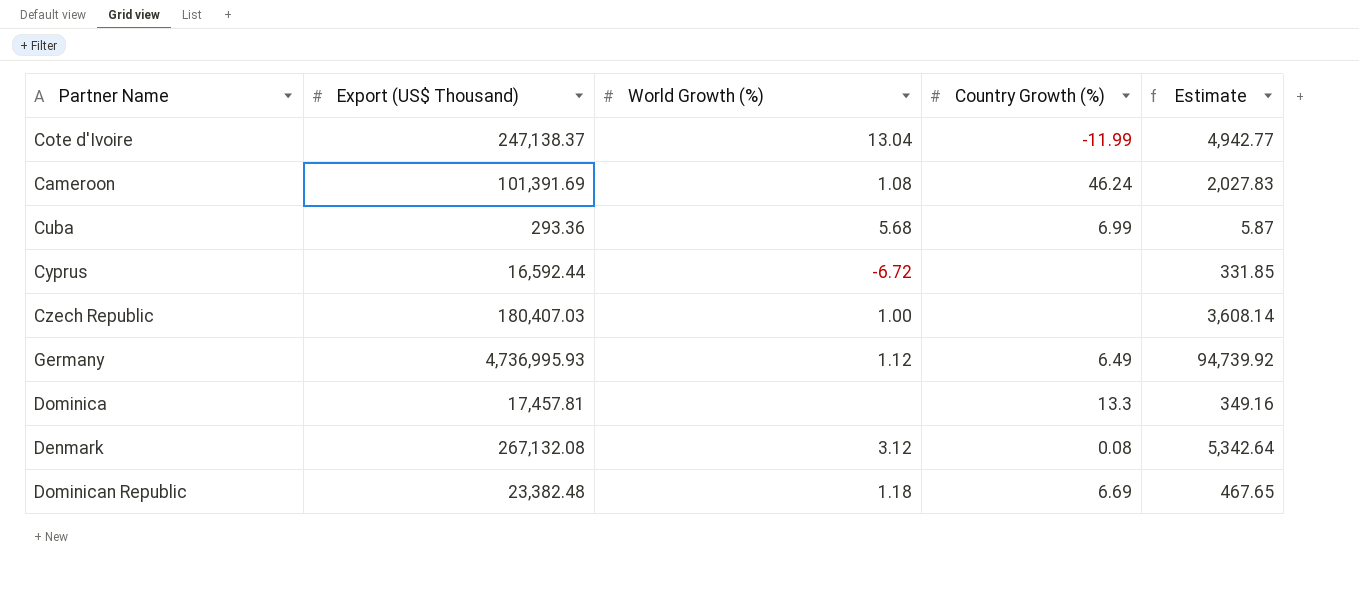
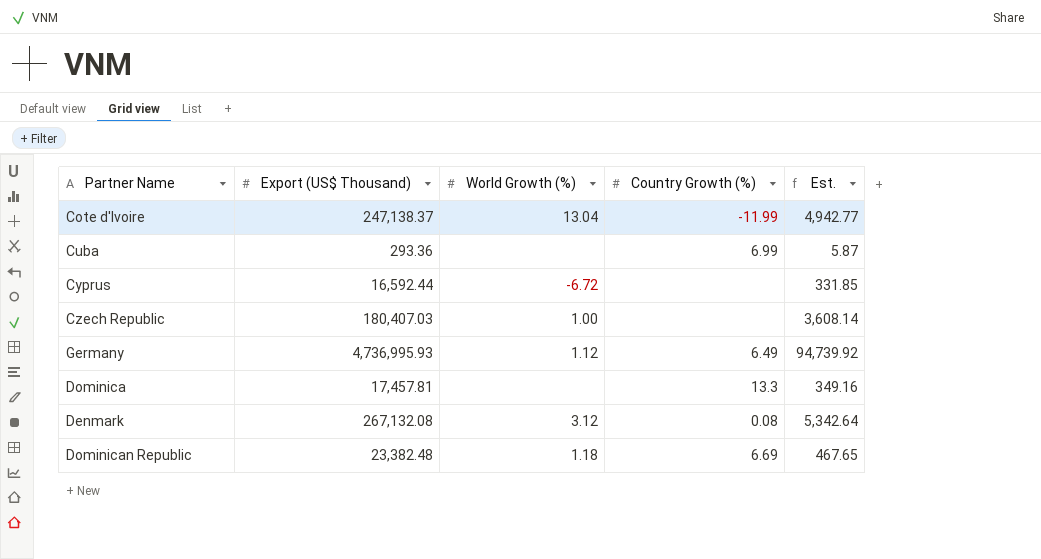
column name: Estimate -> Est.
row Cameroon: 101,391.69 | 1.08 | 46.24 | 2,027.83 -> none
Cuba | World Growth (%): 5.68 -> none

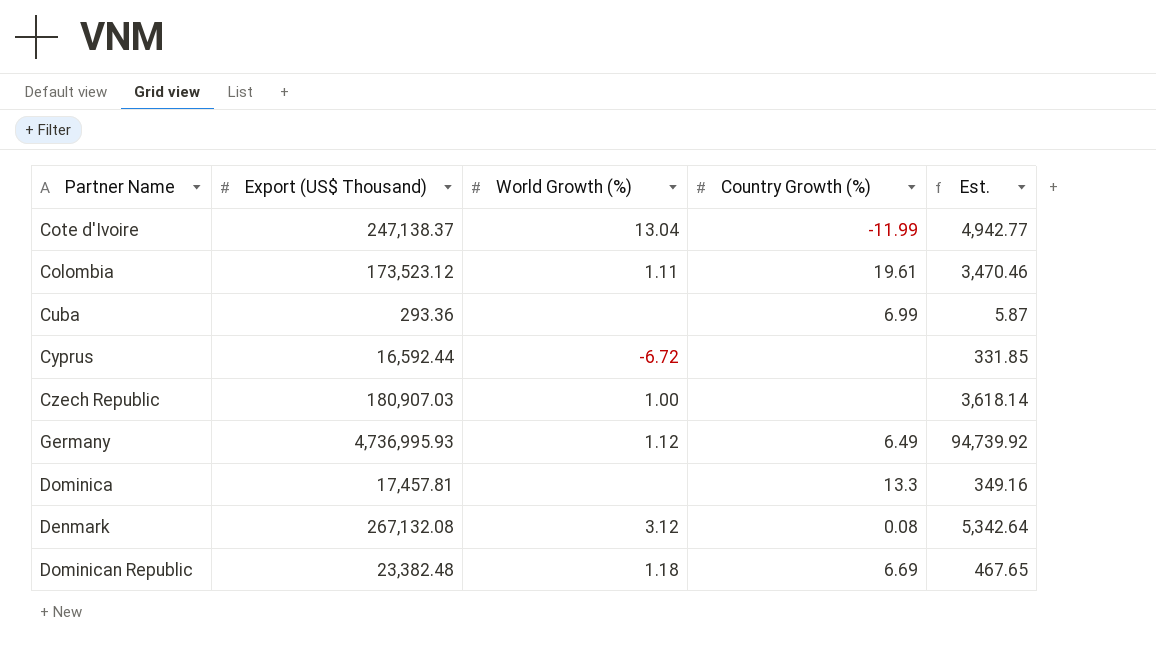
row Colombia: none -> 173,523.12 | 1.11 | 19.61 | 3,470.46
Czech Republic | Export (US$ Thousand): 180,407.03 -> 180,907.03
Czech Republic | Est.: 3,608.14 -> 3,618.14

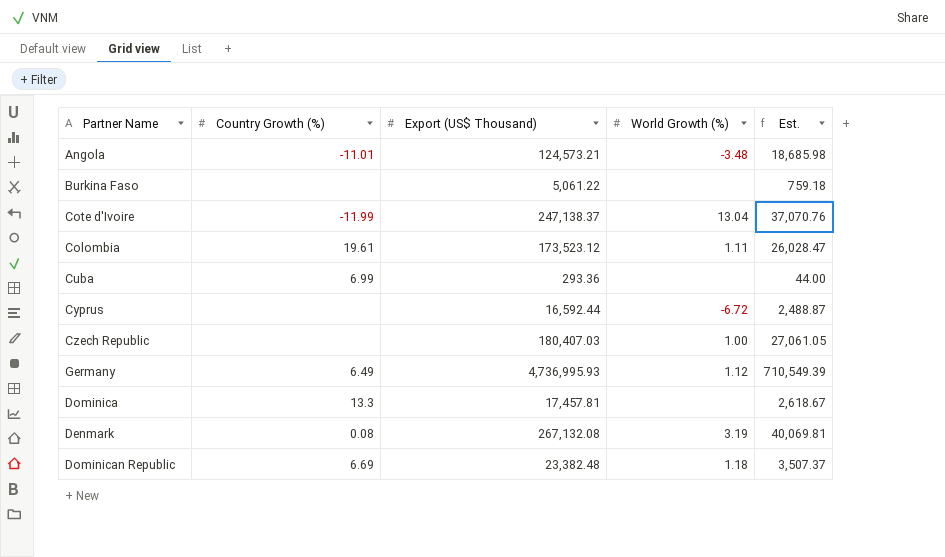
column Country Growth (%) | position: 4 -> 2
column Est. | formula: [Export (US$ Thousand)] * 0.02 -> [Export (US$ Thousand)] * 0.15
row Angola: none -> -11.01 | 124,573.21 | -3.48 | 18,685.98
row Burkina Faso: none -> none | 5,061.22 | none | 759.18
Czech Republic | Export (US$ Thousand): 180,907.03 -> 180,407.03
Denmark | World Growth (%): 3.12 -> 3.19

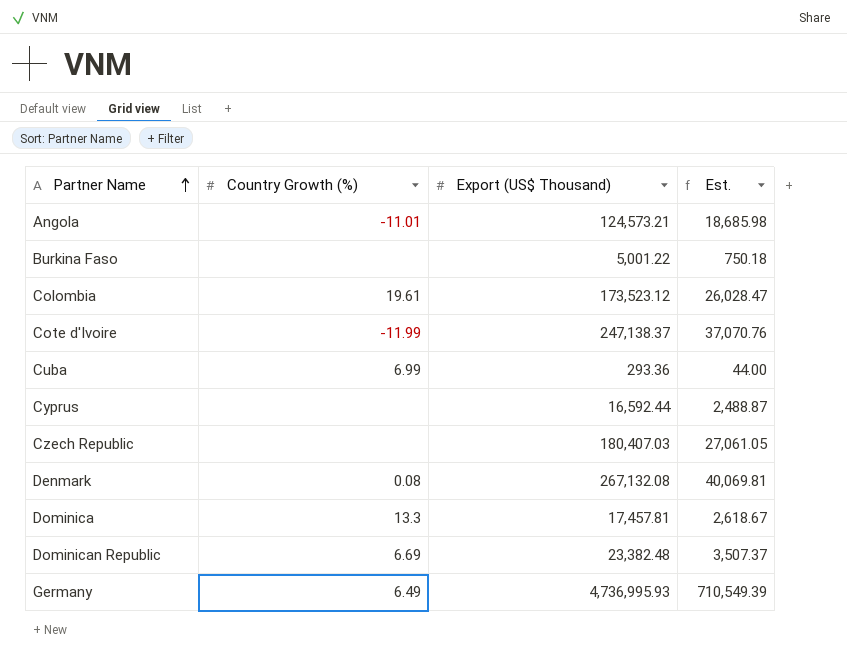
row order: none -> Partner Name ascending
column World Growth (%) | position: 4 -> none
Burkina Faso | Export (US$ Thousand): 5,061.22 -> 5,001.22
Burkina Faso | Est.: 759.18 -> 750.18

